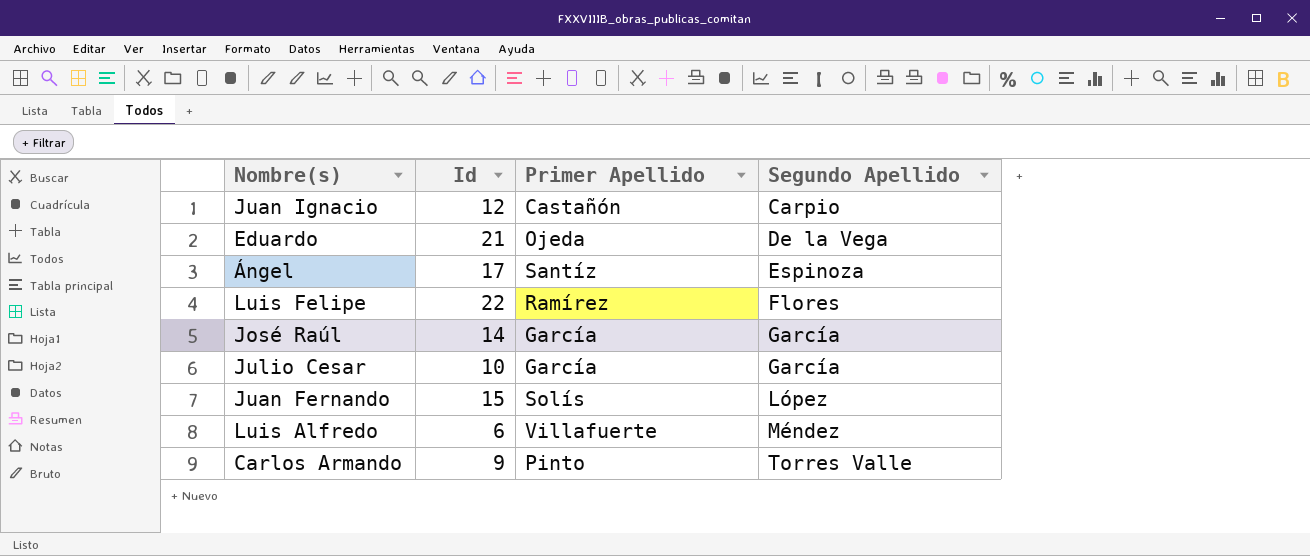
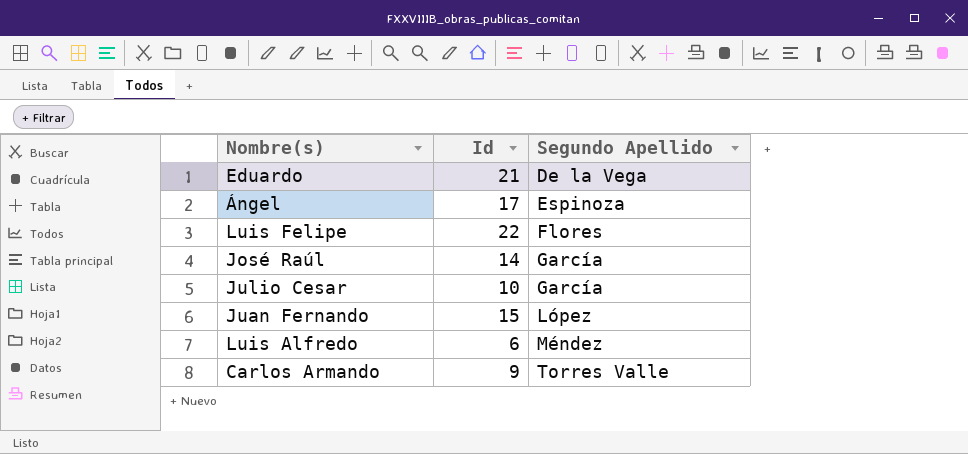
column Primer Apellido | position: 3 -> none
row Juan Ignacio: 12 | Castañón | Carpio -> none

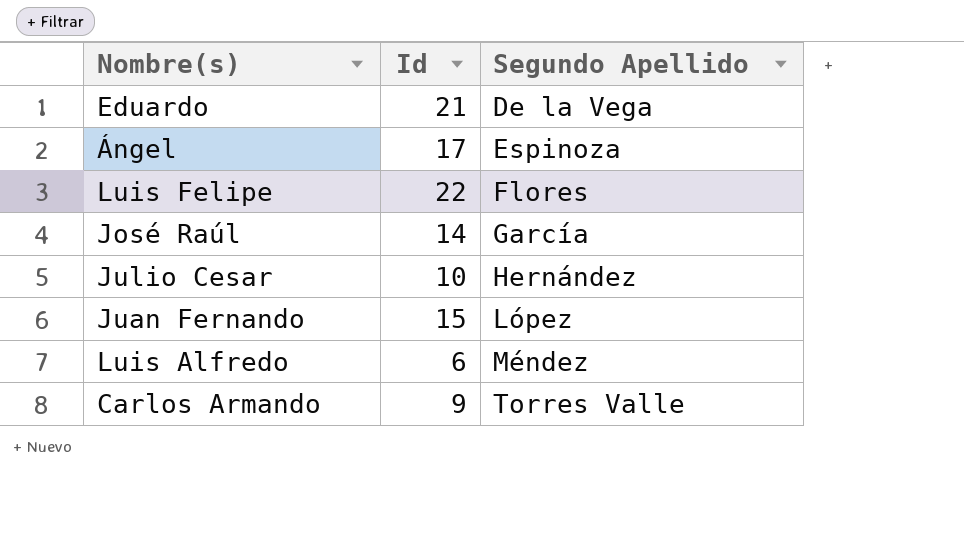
Julio Cesar | Segundo Apellido: García -> Hernández

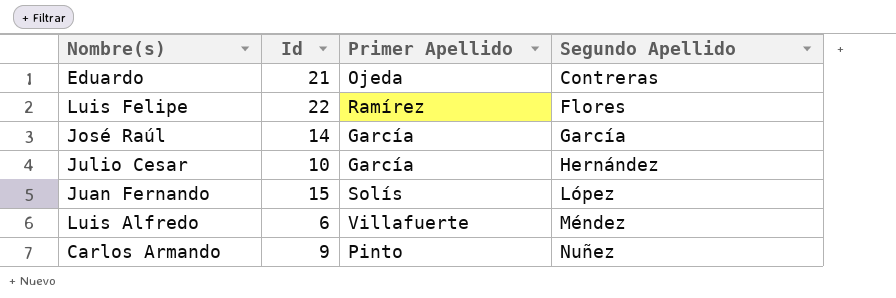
column Primer Apellido | position: none -> 3
row Ángel: 17 | Espinoza -> none
Eduardo | Segundo Apellido: De la Vega -> Contreras
Carlos Armando | Segundo Apellido: Torres Valle -> Nuñez

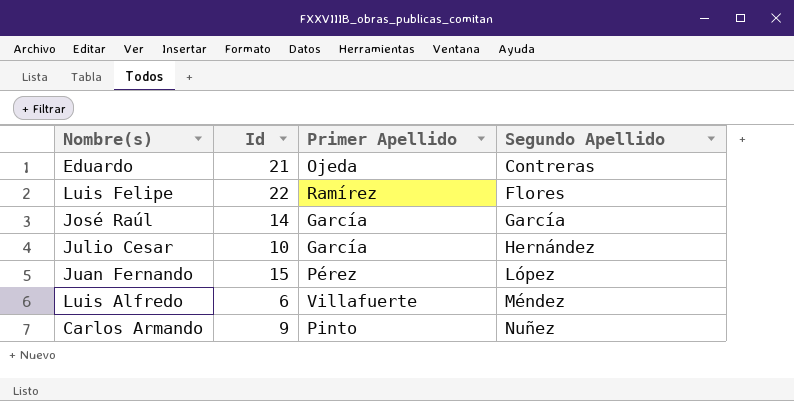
Juan Fernando | Primer Apellido: Solís -> Pérez

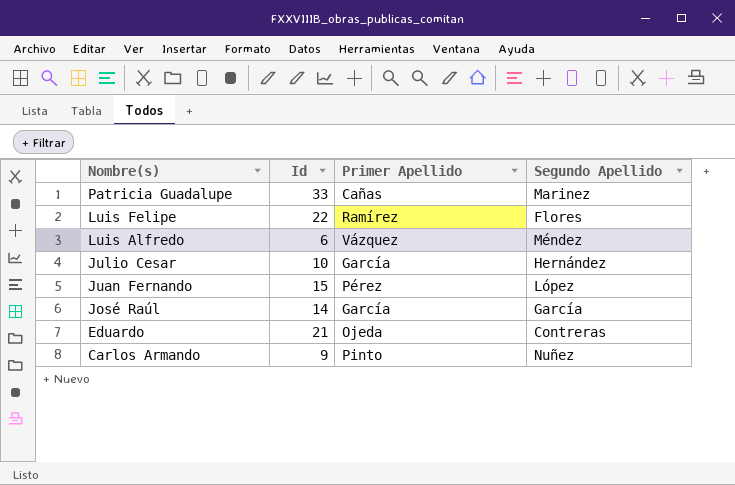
row order: Segundo Apellido ascending -> Nombre(s) descending
row Patricia Guadalupe: none -> 33 | Cañas | Marinez
Luis Alfredo | Primer Apellido: Villafuerte -> Vázquez

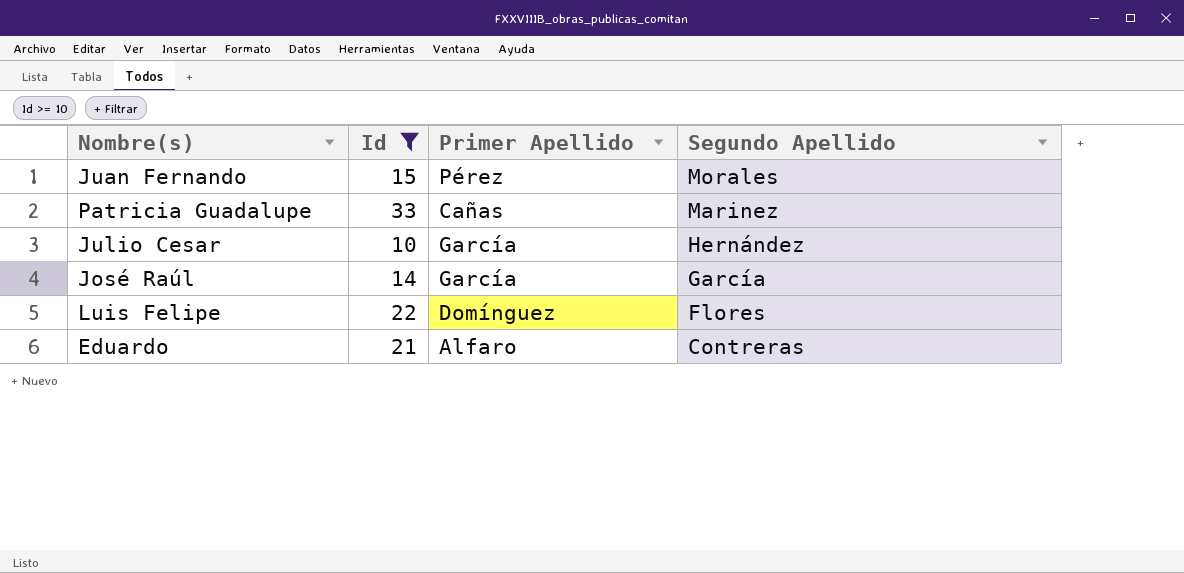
filter: none -> Id >= 10
row order: Nombre(s) descending -> Segundo Apellido descending
Juan Fernando | Segundo Apellido: López -> Morales
Luis Felipe | Primer Apellido: Ramírez -> Domínguez
Eduardo | Primer Apellido: Ojeda -> Alfaro

